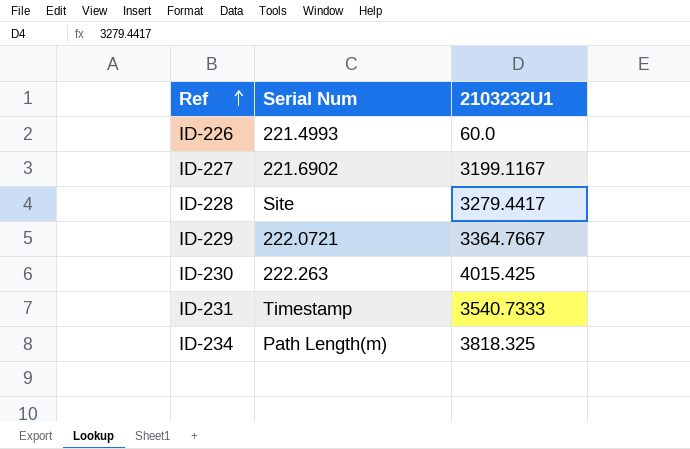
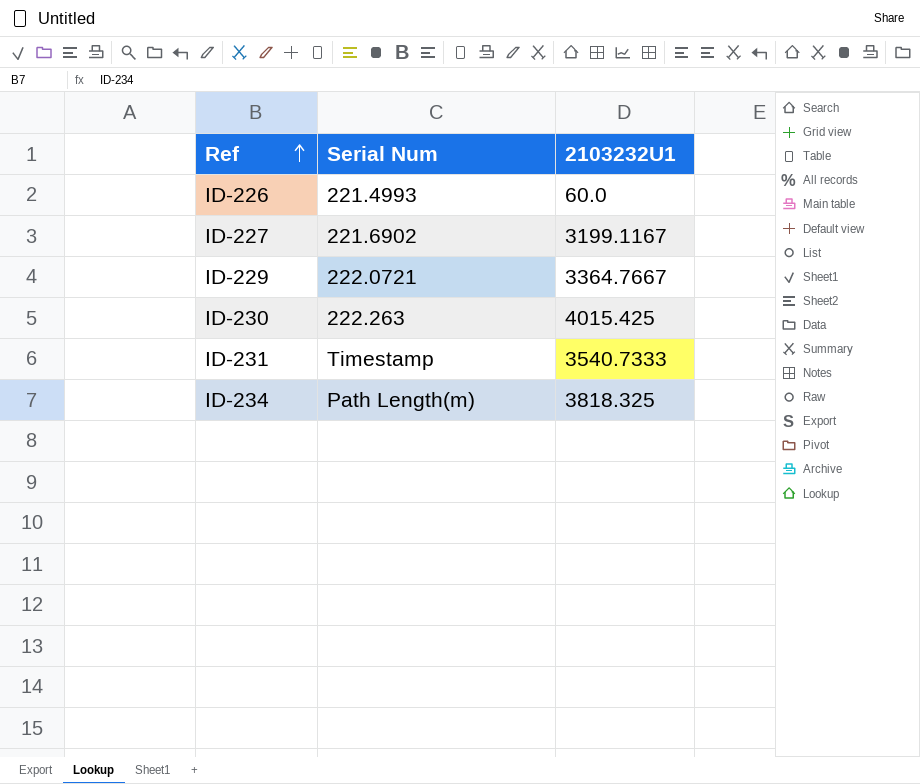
row ID-228: Site | 3279.4417 -> none

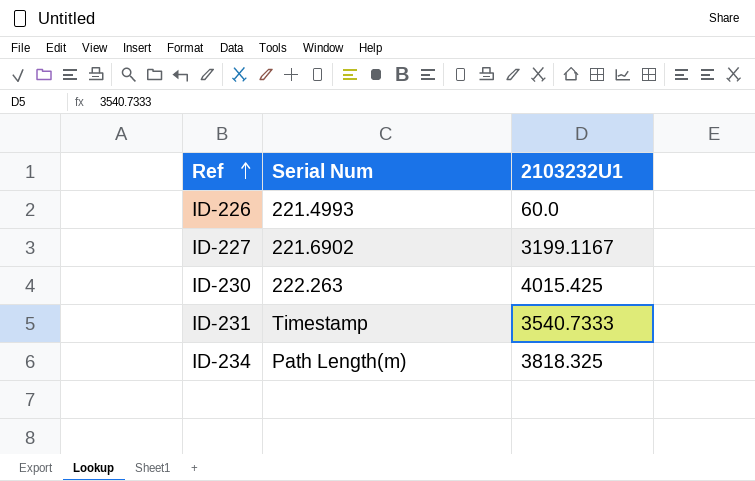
row ID-229: 222.0721 | 3364.7667 -> none

